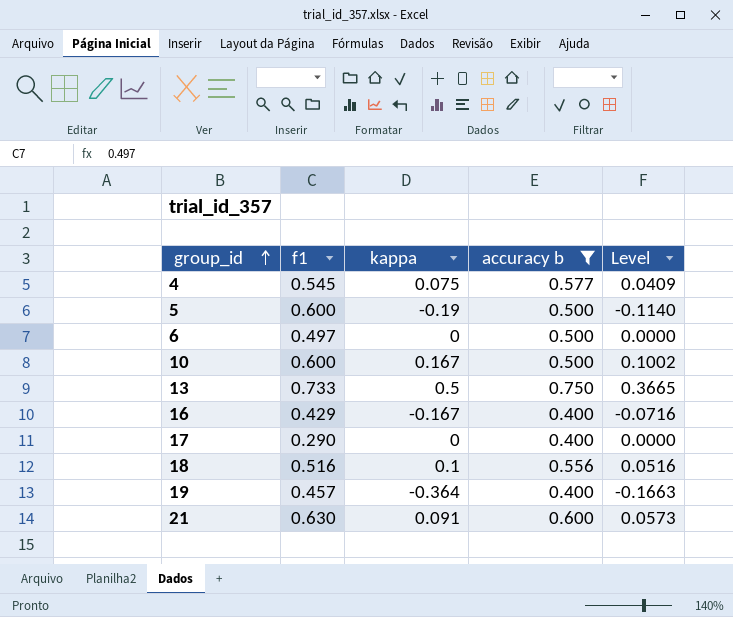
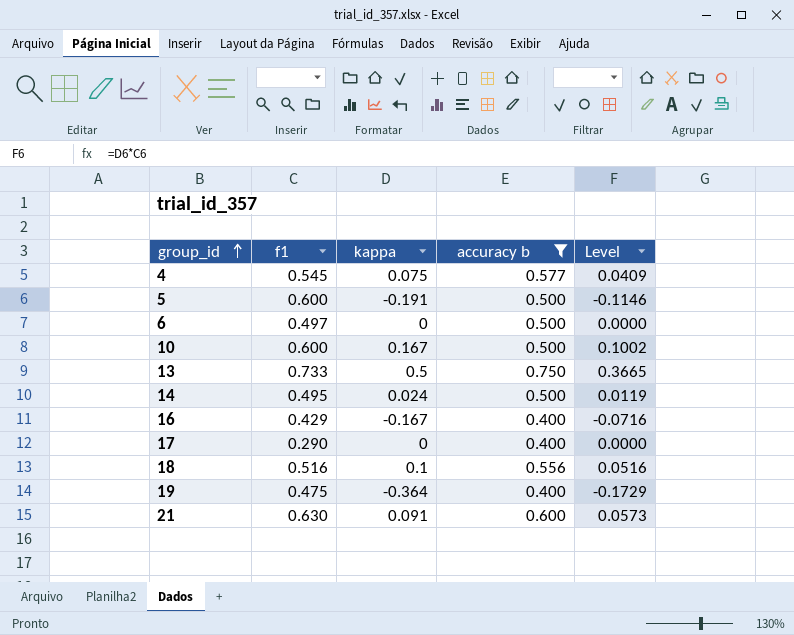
5 | kappa: -0.19 -> -0.191
5 | Level: -0.1140 -> -0.1146
row 14: none -> 0.495 | 0.024 | 0.500 | 0.0119
19 | f1: 0.457 -> 0.475
19 | Level: -0.1663 -> -0.1729

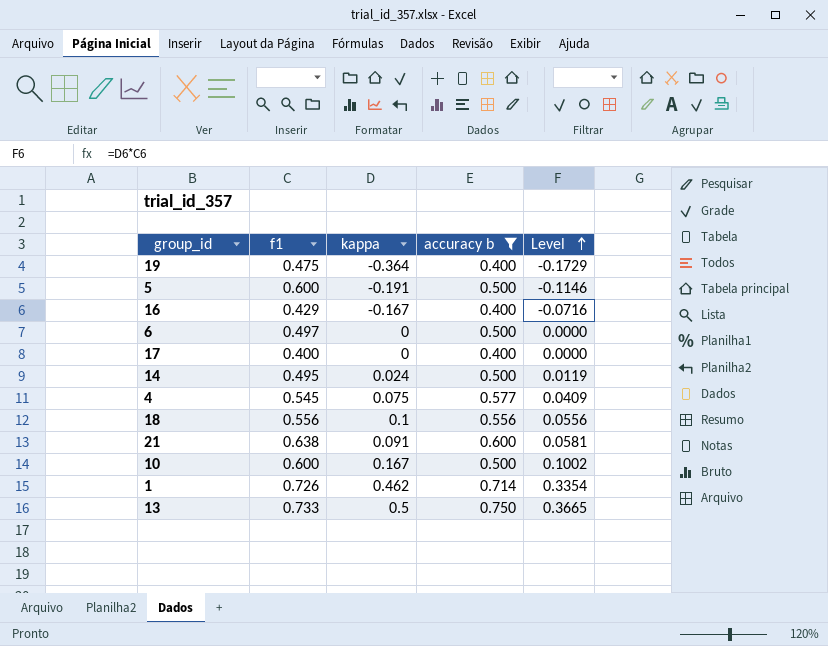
row order: group_id ascending -> Level ascending
17 | f1: 0.290 -> 0.400
18 | f1: 0.516 -> 0.556
18 | Level: 0.0516 -> 0.0556
21 | f1: 0.630 -> 0.638
21 | Level: 0.0573 -> 0.0581
row 1: none -> 0.726 | 0.462 | 0.714 | 0.3354

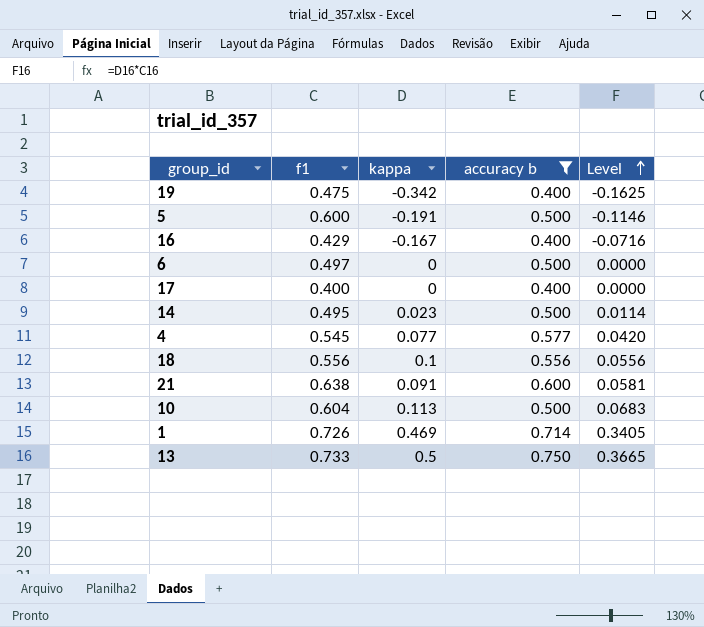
19 | kappa: -0.364 -> -0.342
19 | Level: -0.1729 -> -0.1625
14 | kappa: 0.024 -> 0.023
14 | Level: 0.0119 -> 0.0114
4 | kappa: 0.075 -> 0.077
4 | Level: 0.0409 -> 0.0420
10 | f1: 0.600 -> 0.604
10 | kappa: 0.167 -> 0.113
10 | Level: 0.1002 -> 0.0683
1 | kappa: 0.462 -> 0.469
1 | Level: 0.3354 -> 0.3405

